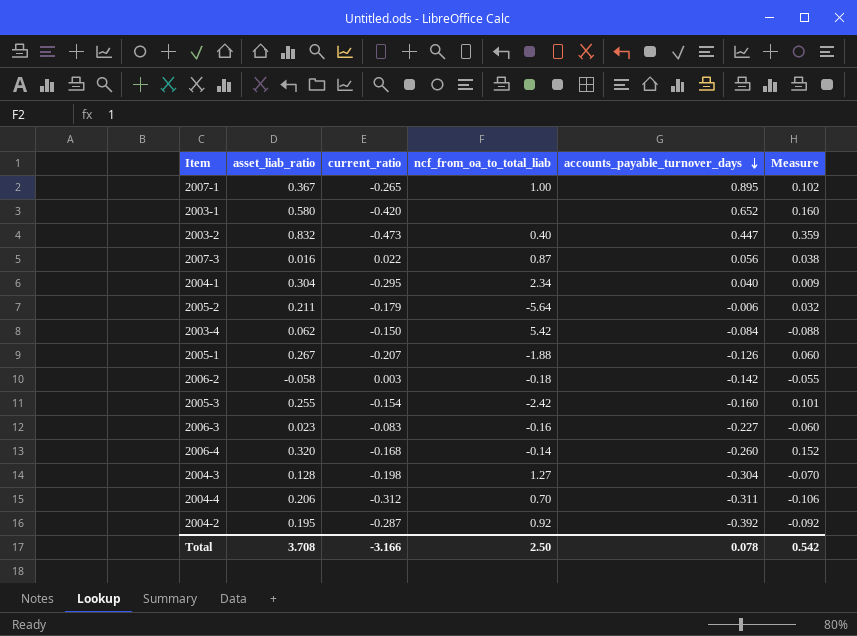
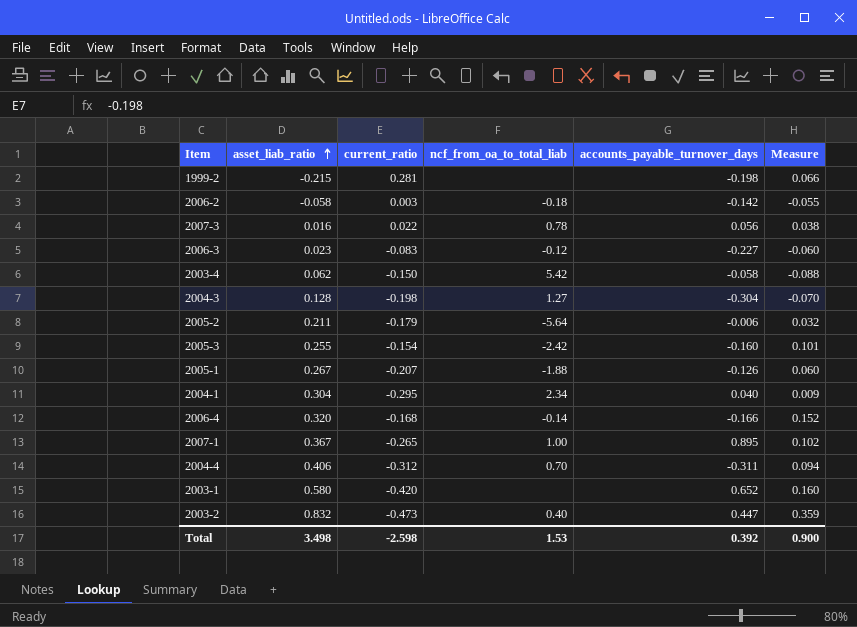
row order: accounts_payable_turnover_days descending -> asset_liab_ratio ascending
row 2004-2: 0.195 | -0.287 | 0.92 | -0.392 | -0.092 -> none
row 1999-2: none -> -0.215 | 0.281 | none | -0.198 | 0.066
2007-3 | ncf_from_oa_to_total_liab: 0.87 -> 0.78
2006-3 | ncf_from_oa_to_total_liab: -0.16 -> -0.12
2003-4 | accounts_payable_turnover_days: -0.084 -> -0.058
2006-4 | accounts_payable_turnover_days: -0.260 -> -0.166
2004-4 | asset_liab_ratio: 0.206 -> 0.406
2004-4 | Measure: -0.106 -> 0.094
Total | asset_liab_ratio: 3.708 -> 3.498
Total | current_ratio: -3.166 -> -2.598
Total | ncf_from_oa_to_total_liab: 2.50 -> 1.53
Total | accounts_payable_turnover_days: 0.078 -> 0.392
Total | Measure: 0.542 -> 0.900

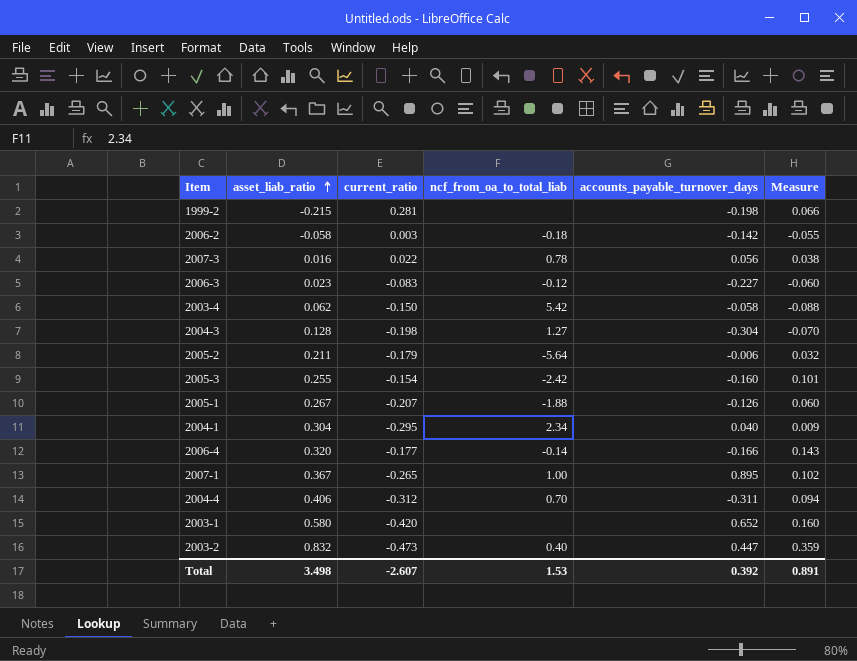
2006-4 | current_ratio: -0.168 -> -0.177
2006-4 | Measure: 0.152 -> 0.143
Total | current_ratio: -2.598 -> -2.607
Total | Measure: 0.900 -> 0.891

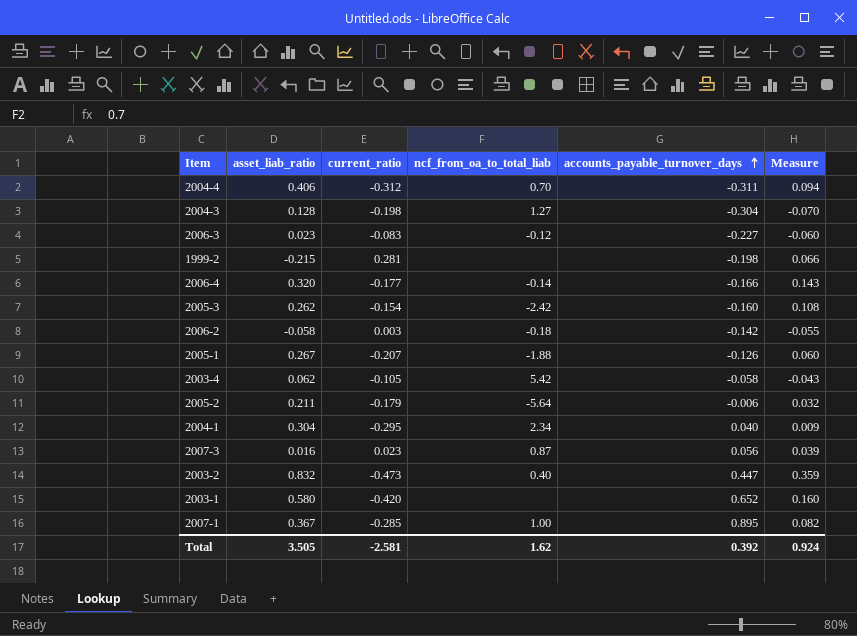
row order: asset_liab_ratio ascending -> accounts_payable_turnover_days ascending
2005-3 | asset_liab_ratio: 0.255 -> 0.262
2005-3 | Measure: 0.101 -> 0.108
2003-4 | current_ratio: -0.150 -> -0.105
2003-4 | Measure: -0.088 -> -0.043
2007-3 | current_ratio: 0.022 -> 0.023
2007-3 | ncf_from_oa_to_total_liab: 0.78 -> 0.87
2007-3 | Measure: 0.038 -> 0.039
2007-1 | current_ratio: -0.265 -> -0.285
2007-1 | Measure: 0.102 -> 0.082
Total | asset_liab_ratio: 3.498 -> 3.505
Total | current_ratio: -2.607 -> -2.581
Total | ncf_from_oa_to_total_liab: 1.53 -> 1.62
Total | Measure: 0.891 -> 0.924

